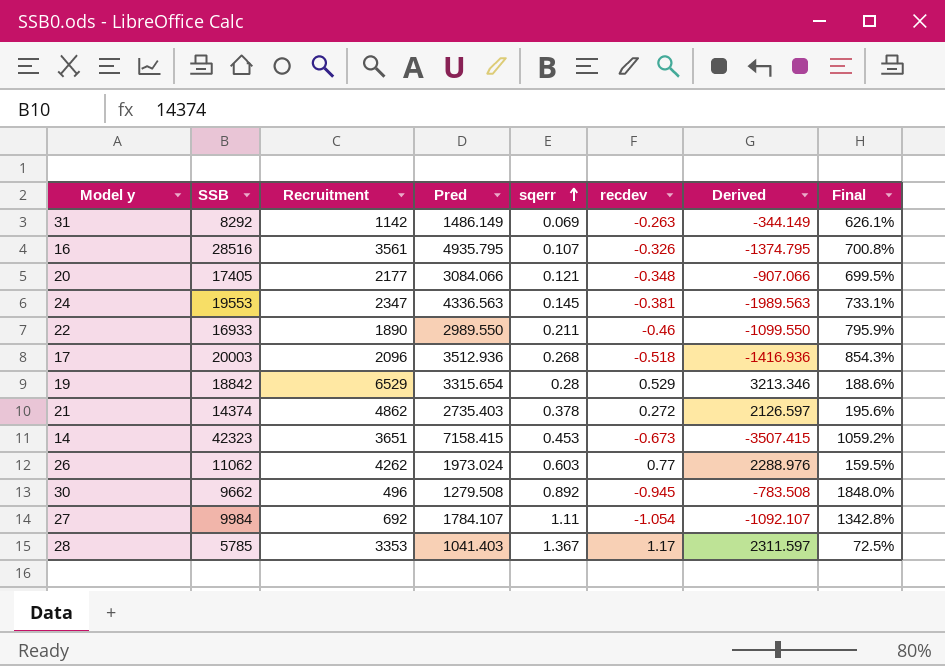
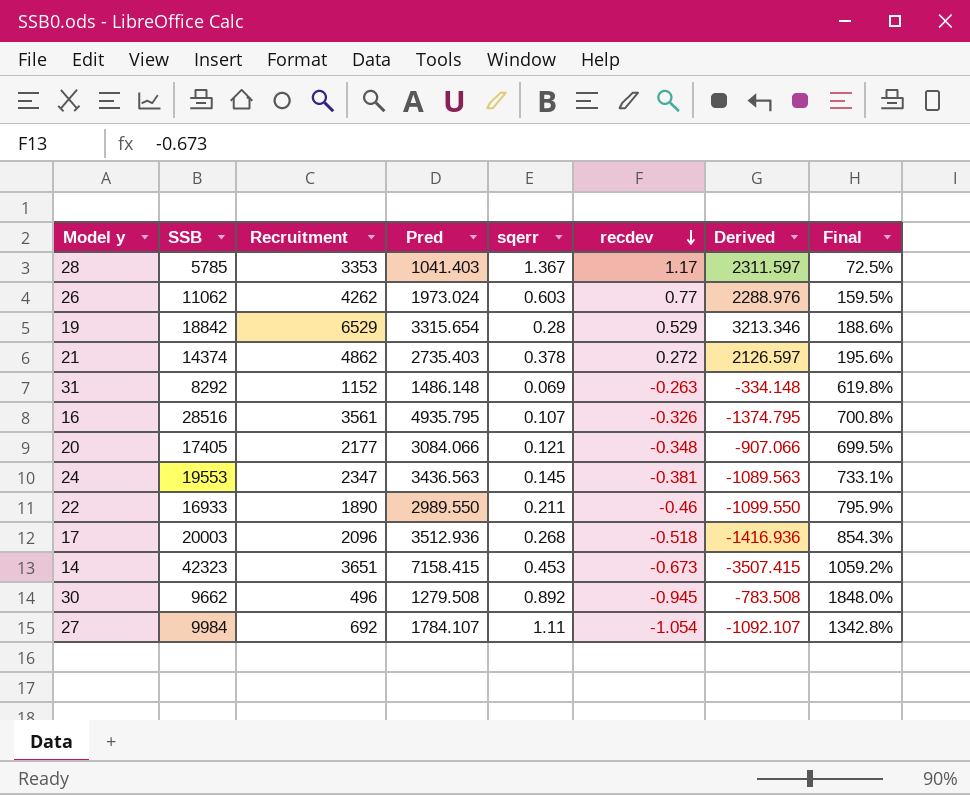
row order: sqerr ascending -> recdev descending
31 | Recruitment: 1142 -> 1152
31 | Pred: 1486.149 -> 1486.148
31 | Derived: -344.149 -> -334.148
31 | Final: 626.1% -> 619.8%
24 | Pred: 4336.563 -> 3436.563
24 | Derived: -1989.563 -> -1089.563

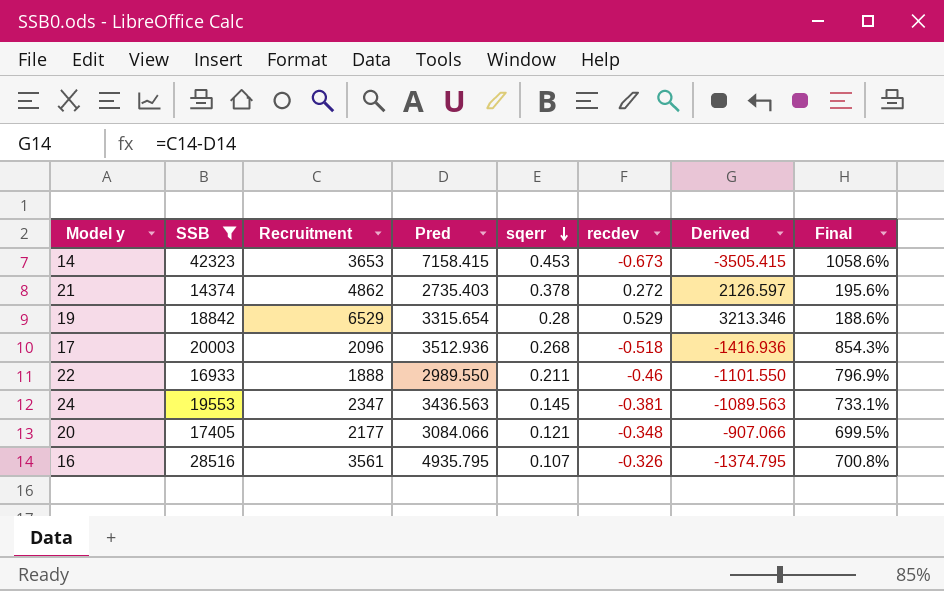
filter: none -> SSB >= 14374
row order: recdev descending -> sqerr descending
14 | Recruitment: 3651 -> 3653
14 | Derived: -3507.415 -> -3505.415
14 | Final: 1059.2% -> 1058.6%
22 | Recruitment: 1890 -> 1888
22 | Derived: -1099.550 -> -1101.550
22 | Final: 795.9% -> 796.9%

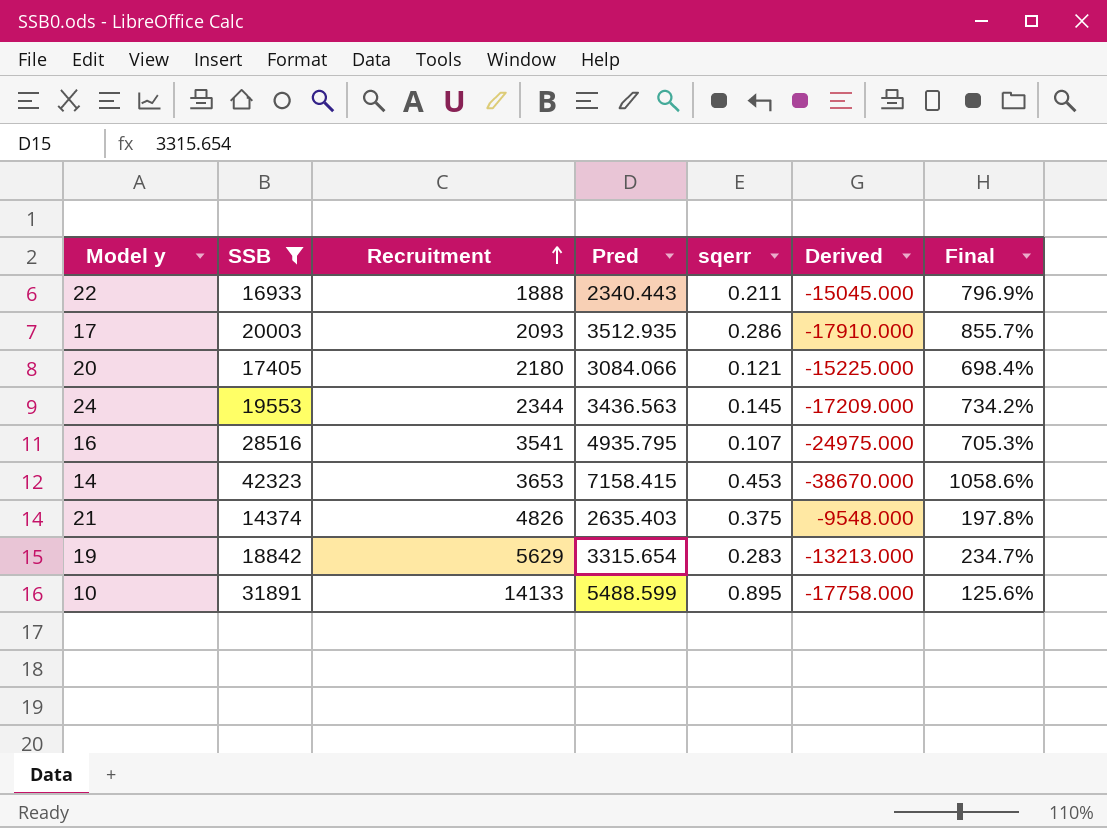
row order: sqerr descending -> Recruitment ascending
column recdev | position: 6 -> none
column Derived | formula: [Recruitment] - [Pred] -> [Recruitment] - [SSB]
22 | Pred: 2989.550 -> 2340.443
17 | Recruitment: 2096 -> 2093
17 | Pred: 3512.936 -> 3512.935
17 | sqerr: 0.268 -> 0.286
17 | Final: 854.3% -> 855.7%
20 | Recruitment: 2177 -> 2180
20 | Final: 699.5% -> 698.4%
24 | Recruitment: 2347 -> 2344
24 | Final: 733.1% -> 734.2%
16 | Recruitment: 3561 -> 3541
16 | Final: 700.8% -> 705.3%
21 | Recruitment: 4862 -> 4826
21 | Pred: 2735.403 -> 2635.403
21 | sqerr: 0.378 -> 0.375
21 | Final: 195.6% -> 197.8%
19 | Recruitment: 6529 -> 5629
19 | sqerr: 0.28 -> 0.283
19 | Final: 188.6% -> 234.7%
row 10: none -> 31891 | 14133 | 5488.599 | 0.895 | -17758.000 | 125.6%

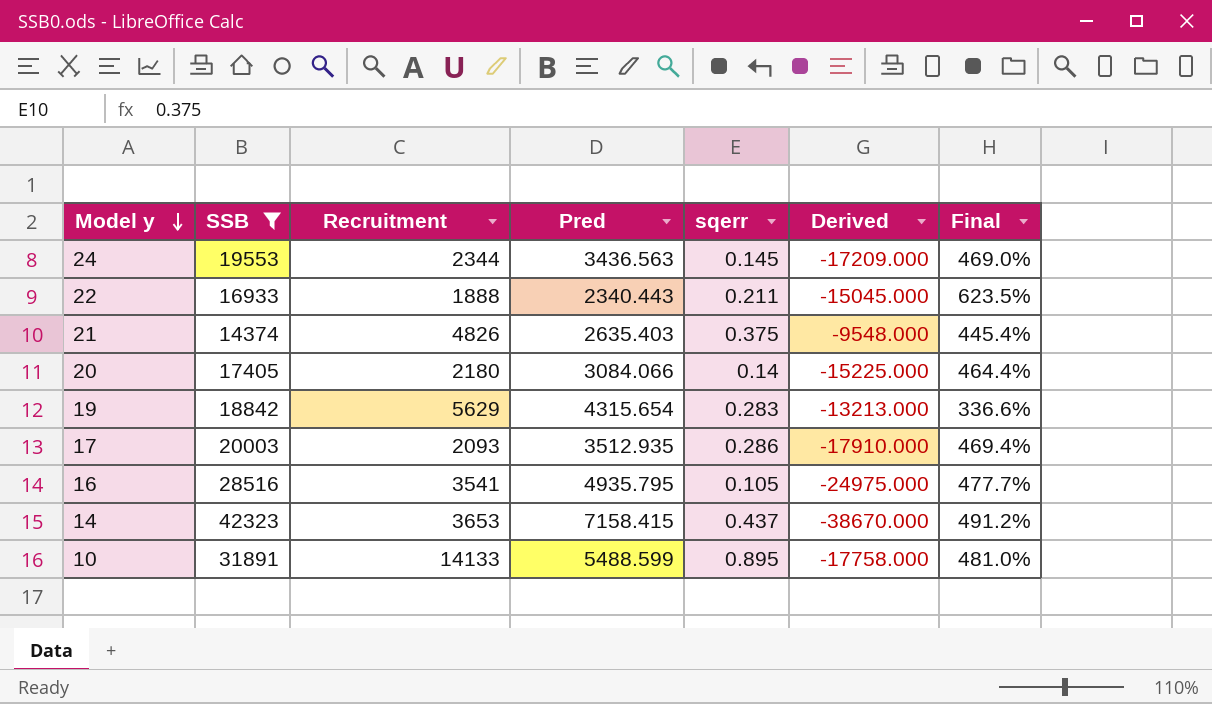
row order: Recruitment ascending -> Model y descending
column Final | formula: ([SSB] - [Recruitment]) / [Recruitment] -> ([SSB] - [Pred]) / [Pred]
20 | sqerr: 0.121 -> 0.14
19 | Pred: 3315.654 -> 4315.654
16 | sqerr: 0.107 -> 0.105
14 | sqerr: 0.453 -> 0.437

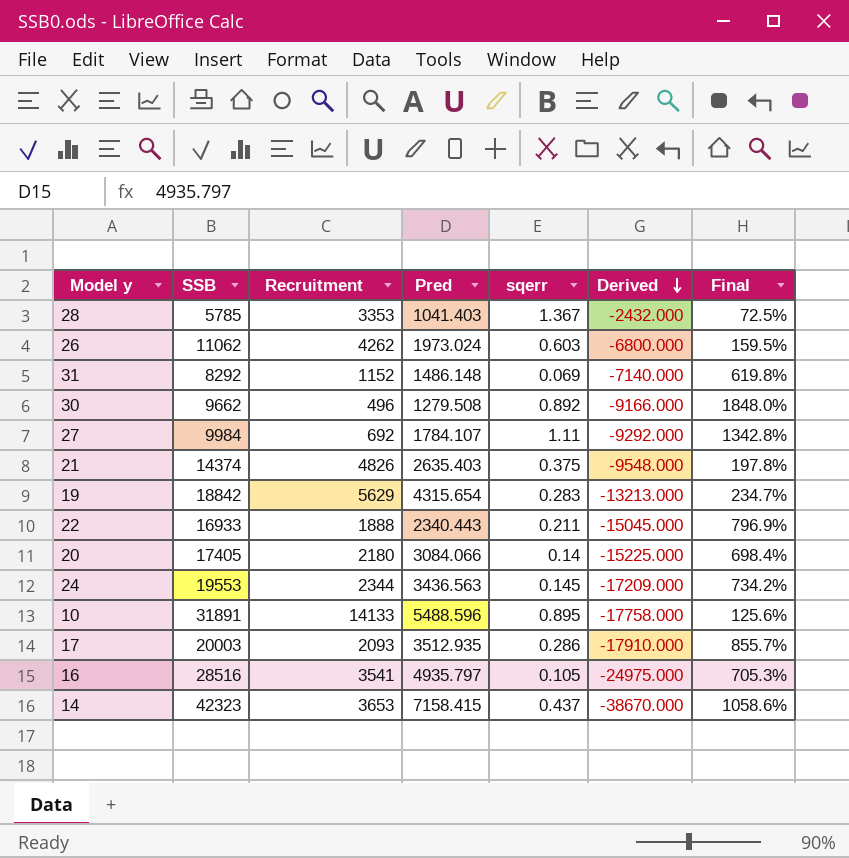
filter: SSB >= 14374 -> none
row order: Model y descending -> Derived descending
column Final | formula: ([SSB] - [Pred]) / [Pred] -> ([SSB] - [Recruitment]) / [Recruitment]
10 | Pred: 5488.599 -> 5488.596
16 | Pred: 4935.795 -> 4935.797

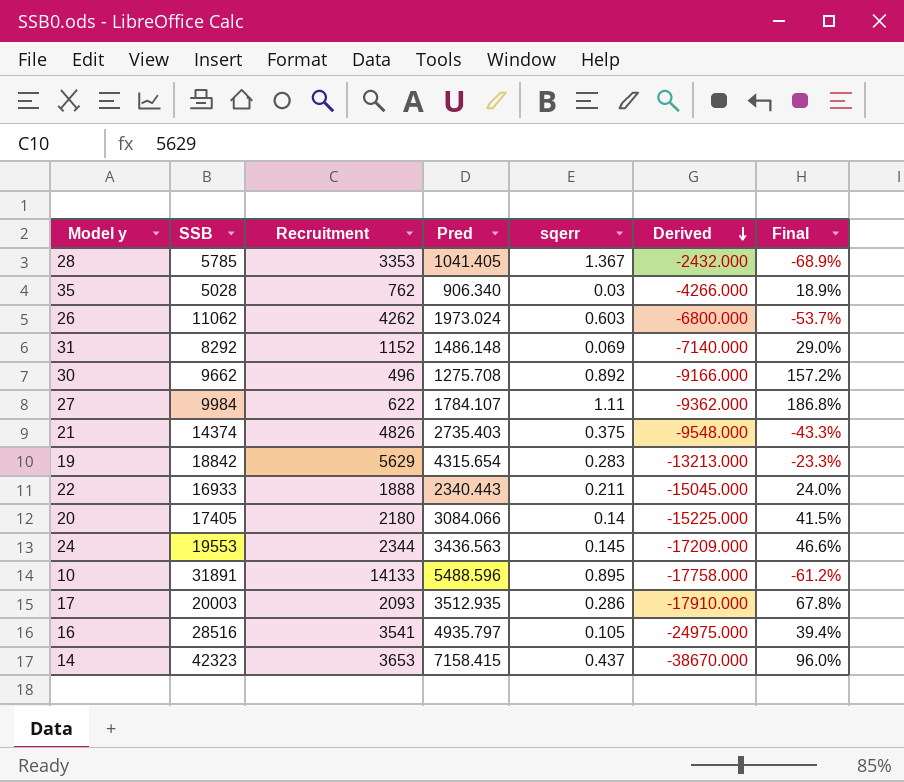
column Final | formula: ([SSB] - [Recruitment]) / [Recruitment] -> ([Pred] - [Recruitment]) / [Recruitment]
28 | Pred: 1041.403 -> 1041.405
row 35: none -> 5028 | 762 | 906.340 | 0.03 | -4266.000 | 18.9%
30 | Pred: 1279.508 -> 1275.708
27 | Recruitment: 692 -> 622
27 | Derived: -9292.000 -> -9362.000
21 | Pred: 2635.403 -> 2735.403

